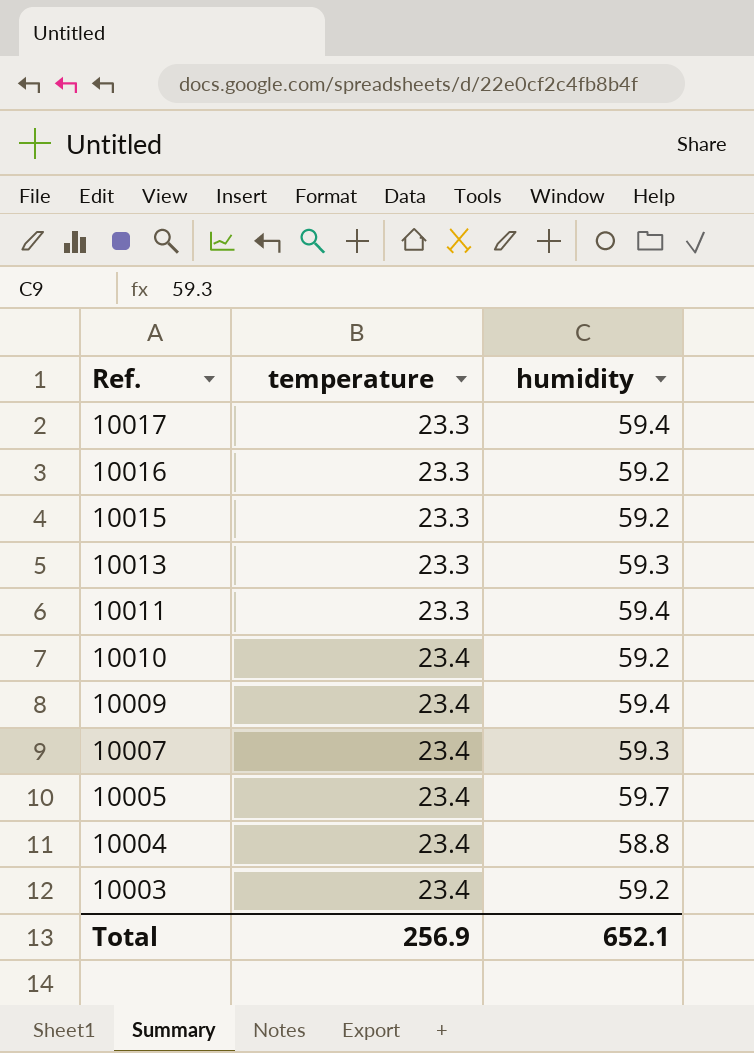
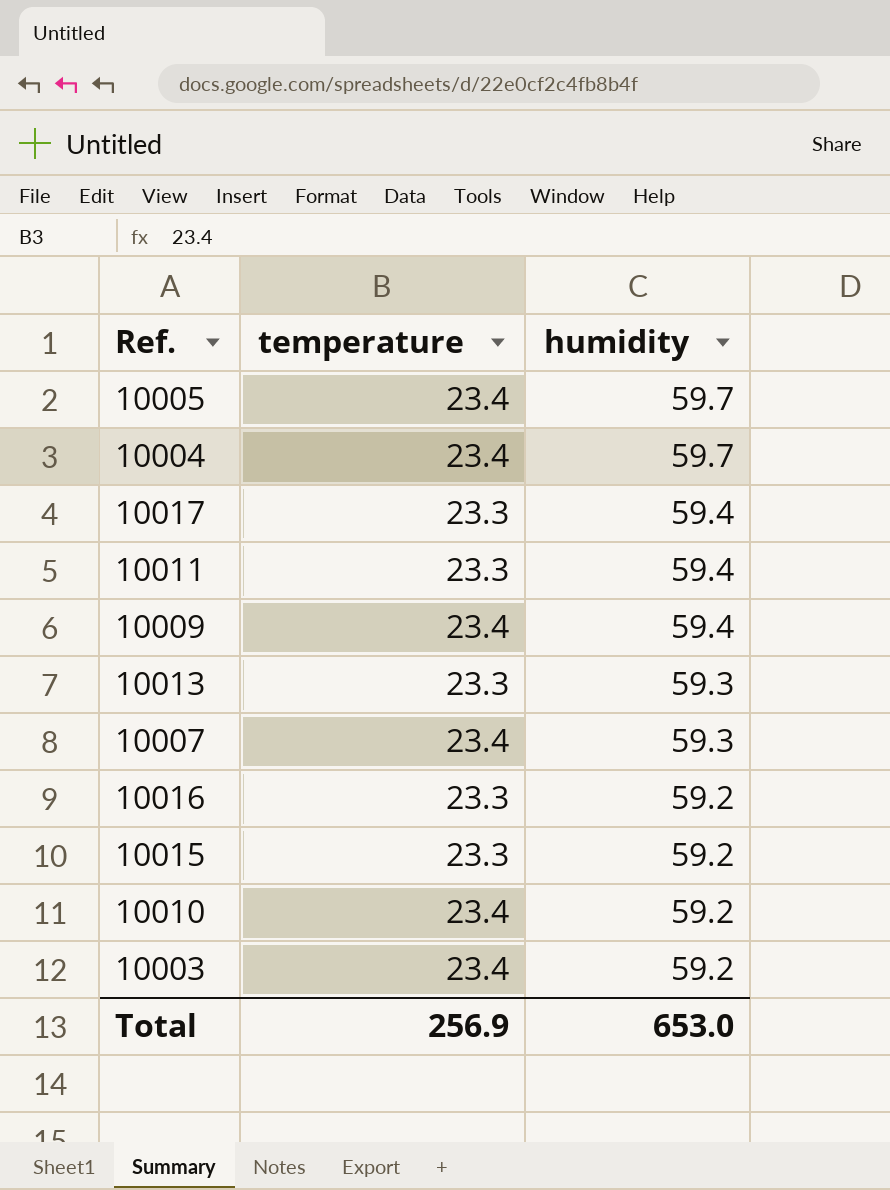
row order: Ref. descending -> humidity descending
10004 | humidity: 58.8 -> 59.7
Total | humidity: 652.1 -> 653.0

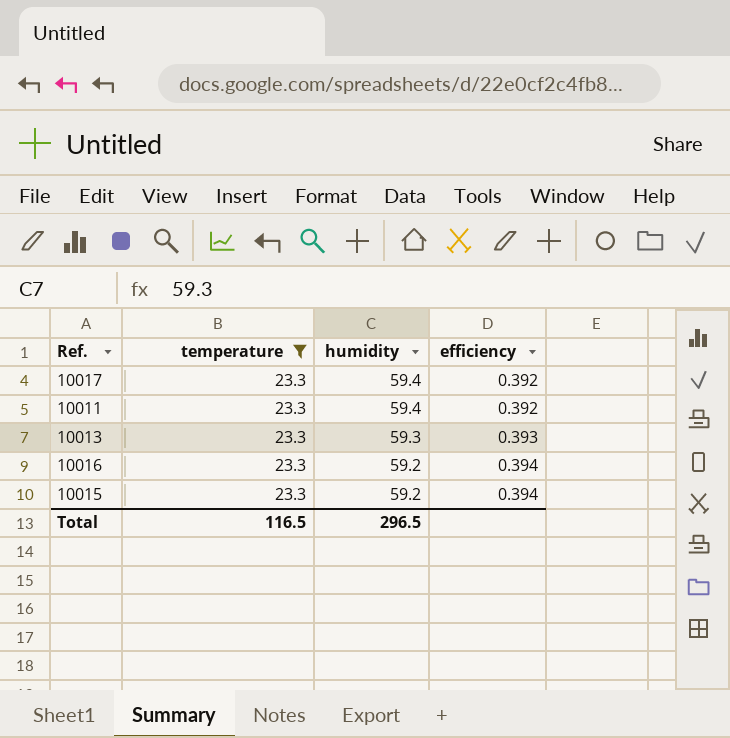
filter: none -> temperature = 23.3
column efficiency | formula: none -> [temperature] / [humidity]
Total | temperature: 256.9 -> 116.5
Total | humidity: 653.0 -> 296.5

